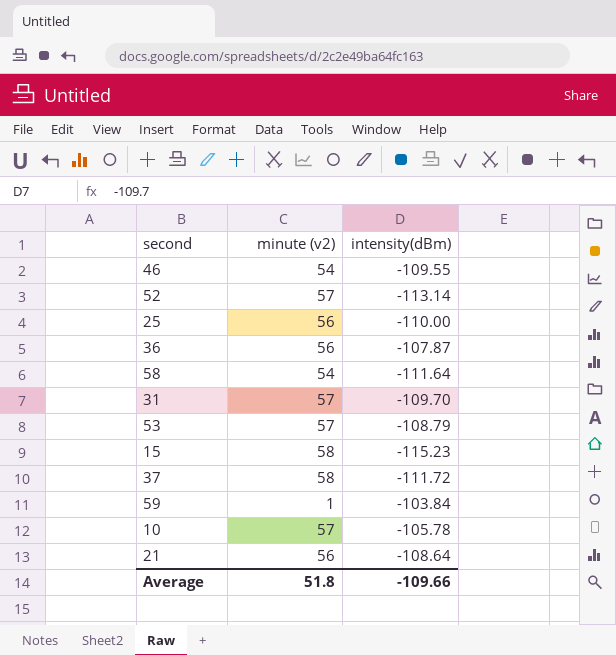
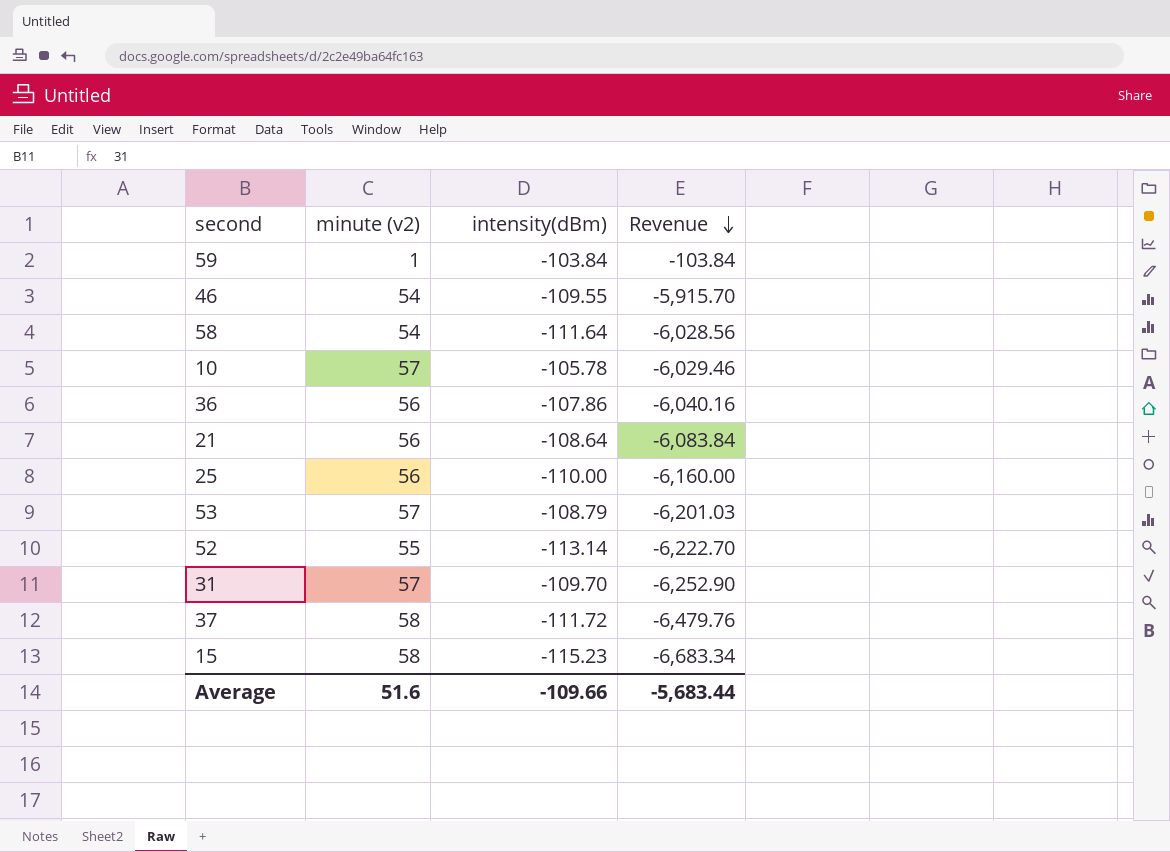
row order: none -> Revenue descending
column Revenue | formula: none -> [minute (v2)] * [intensity(dBm)]
36 | intensity(dBm): -107.87 -> -107.86
52 | minute (v2): 57 -> 55
Average | minute (v2): 51.8 -> 51.6

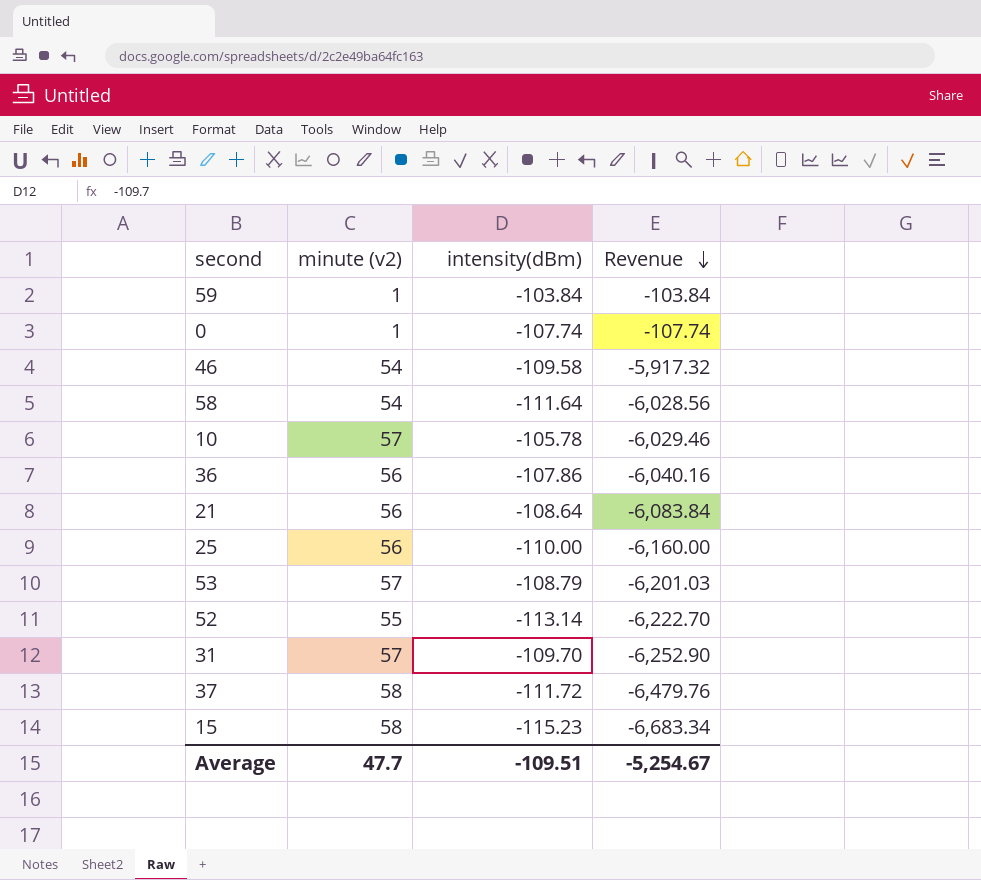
row 0: none -> 1 | -107.74 | -107.74
46 | intensity(dBm): -109.55 -> -109.58
46 | Revenue: -5,915.70 -> -5,917.32
Average | minute (v2): 51.6 -> 47.7
Average | intensity(dBm): -109.66 -> -109.51
Average | Revenue: -5,683.44 -> -5,254.67

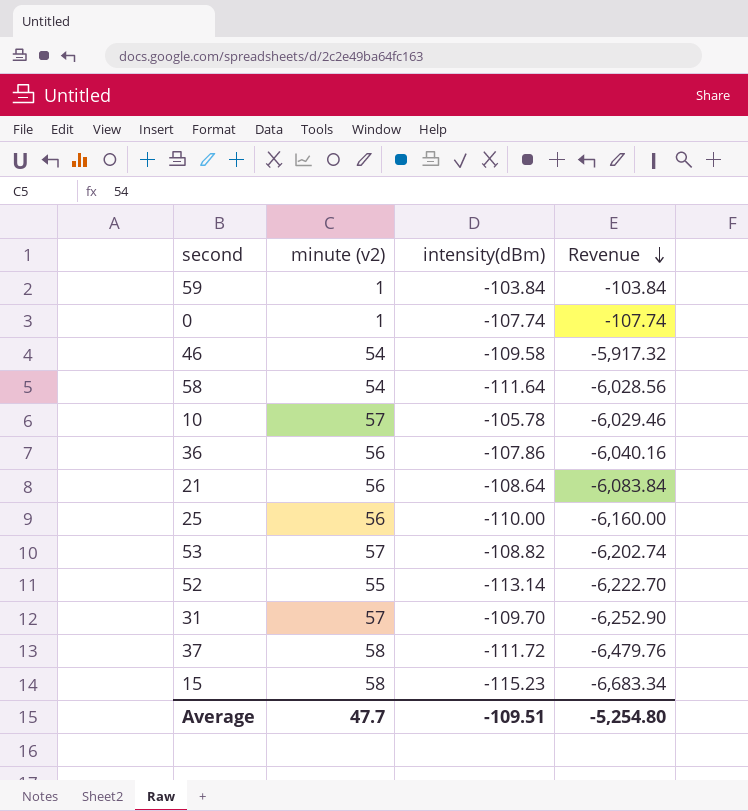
53 | intensity(dBm): -108.79 -> -108.82
53 | Revenue: -6,201.03 -> -6,202.74
Average | Revenue: -5,254.67 -> -5,254.80

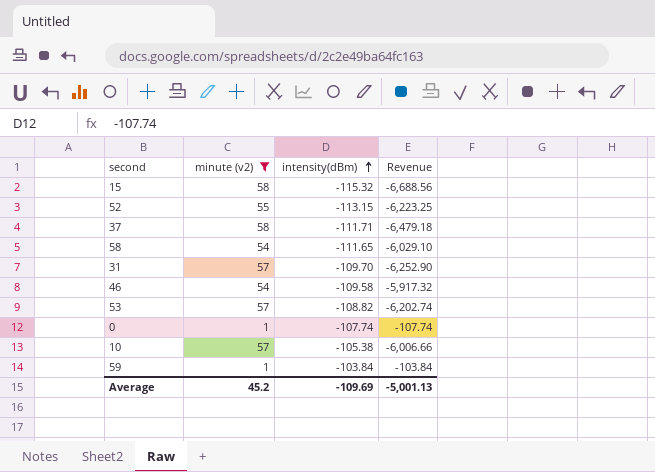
filter: none -> minute (v2) != 56
row order: Revenue descending -> intensity(dBm) ascending
15 | intensity(dBm): -115.23 -> -115.32
15 | Revenue: -6,683.34 -> -6,688.56
52 | intensity(dBm): -113.14 -> -113.15
52 | Revenue: -6,222.70 -> -6,223.25
37 | intensity(dBm): -111.72 -> -111.71
37 | Revenue: -6,479.76 -> -6,479.18
58 | intensity(dBm): -111.64 -> -111.65
58 | Revenue: -6,028.56 -> -6,029.10
10 | intensity(dBm): -105.78 -> -105.38
10 | Revenue: -6,029.46 -> -6,006.66
Average | minute (v2): 47.7 -> 45.2
Average | intensity(dBm): -109.51 -> -109.69
Average | Revenue: -5,254.80 -> -5,001.13

